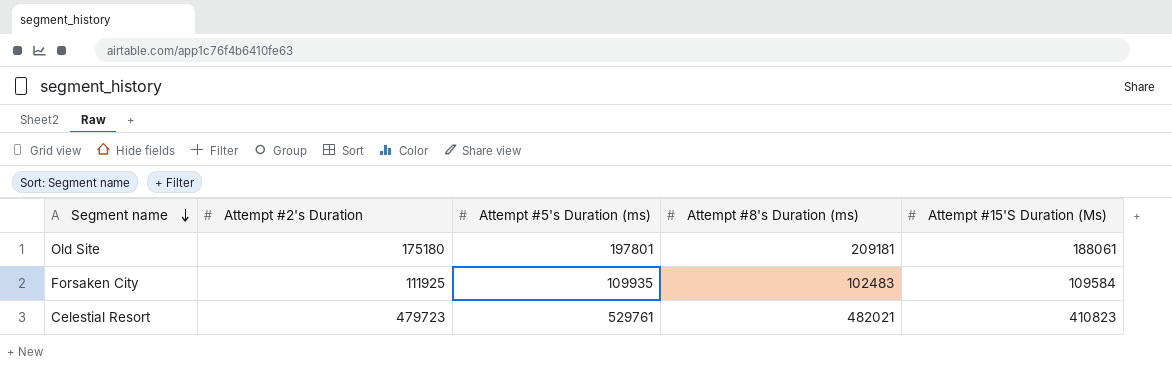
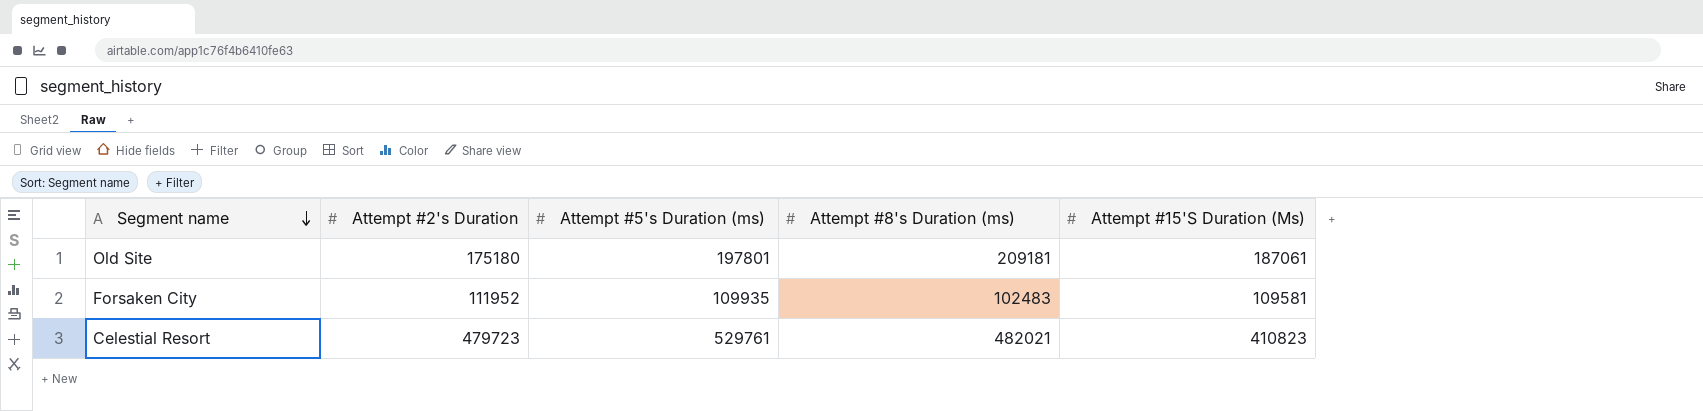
Old Site | Attempt #15'S Duration (Ms): 188061 -> 187061
Forsaken City | Attempt #2's Duration: 111925 -> 111952
Forsaken City | Attempt #15'S Duration (Ms): 109584 -> 109581

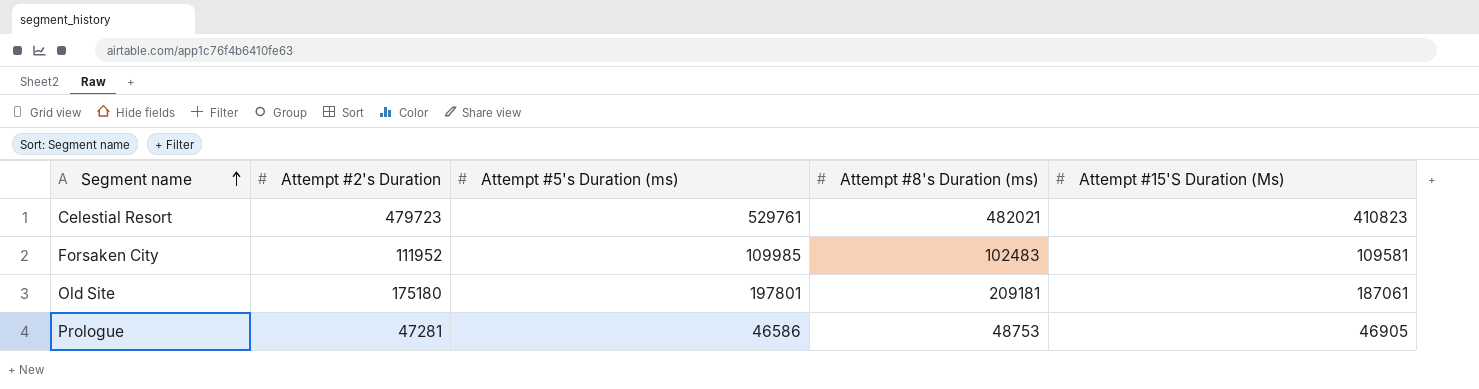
row order: Segment name descending -> Segment name ascending
Forsaken City | Attempt #5's Duration (ms): 109935 -> 109985
row Prologue: none -> 47281 | 46586 | 48753 | 46905

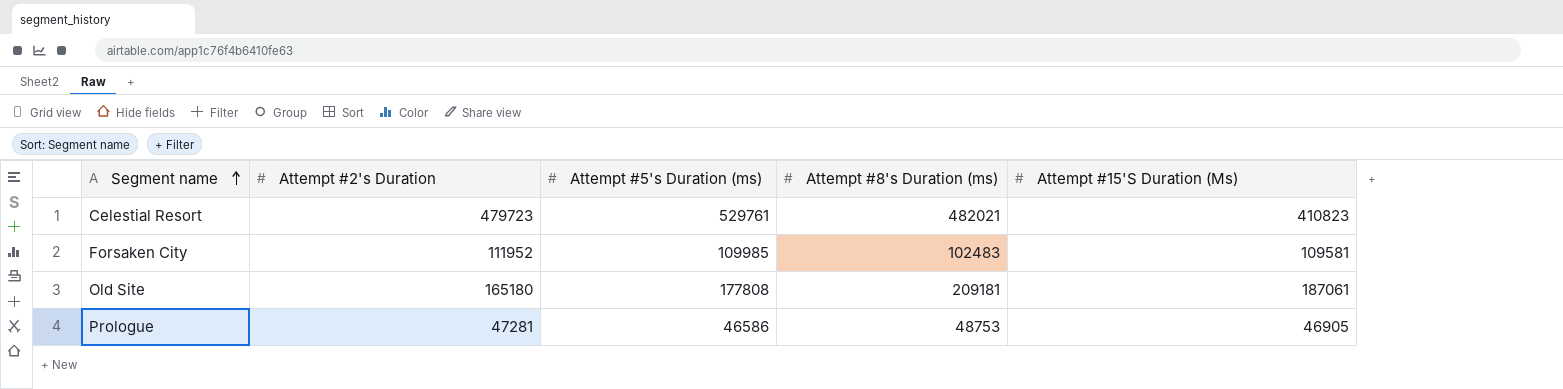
Old Site | Attempt #2's Duration: 175180 -> 165180
Old Site | Attempt #5's Duration (ms): 197801 -> 177808

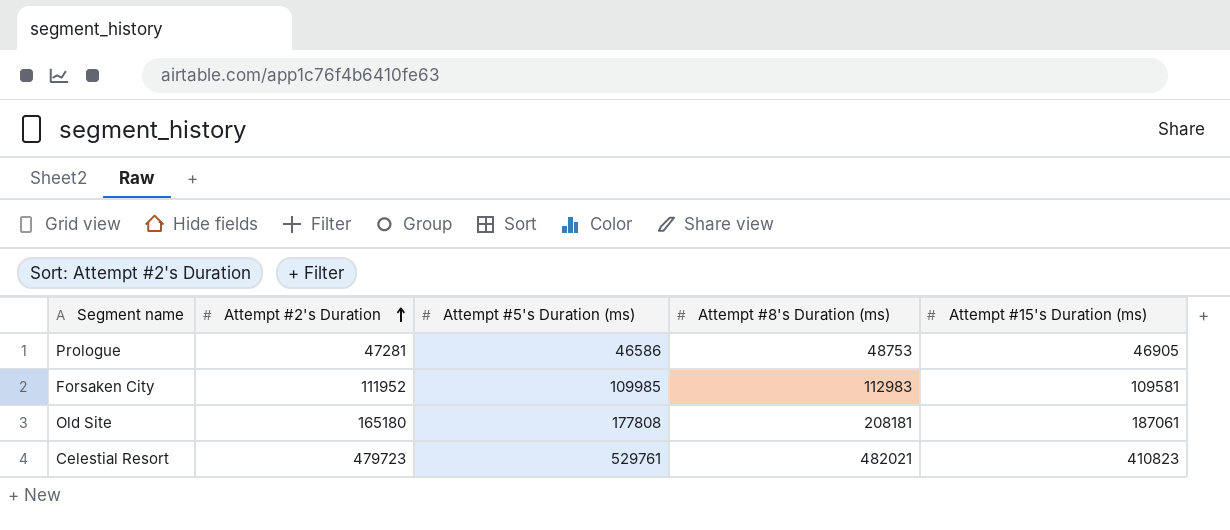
row order: Segment name ascending -> Attempt #2's Duration ascending
column name: Attempt #15'S Duration (Ms) -> Attempt #15's Duration (ms)
Forsaken City | Attempt #8's Duration (ms): 102483 -> 112983
Old Site | Attempt #8's Duration (ms): 209181 -> 208181

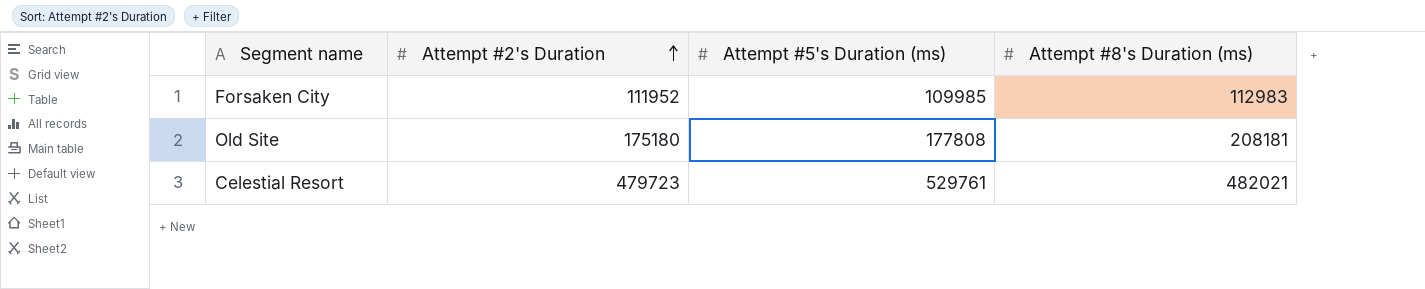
column Attempt #15's Duration (ms) | position: 5 -> none
row Prologue: 47281 | 46586 | 48753 | 46905 -> none
Old Site | Attempt #2's Duration: 165180 -> 175180

